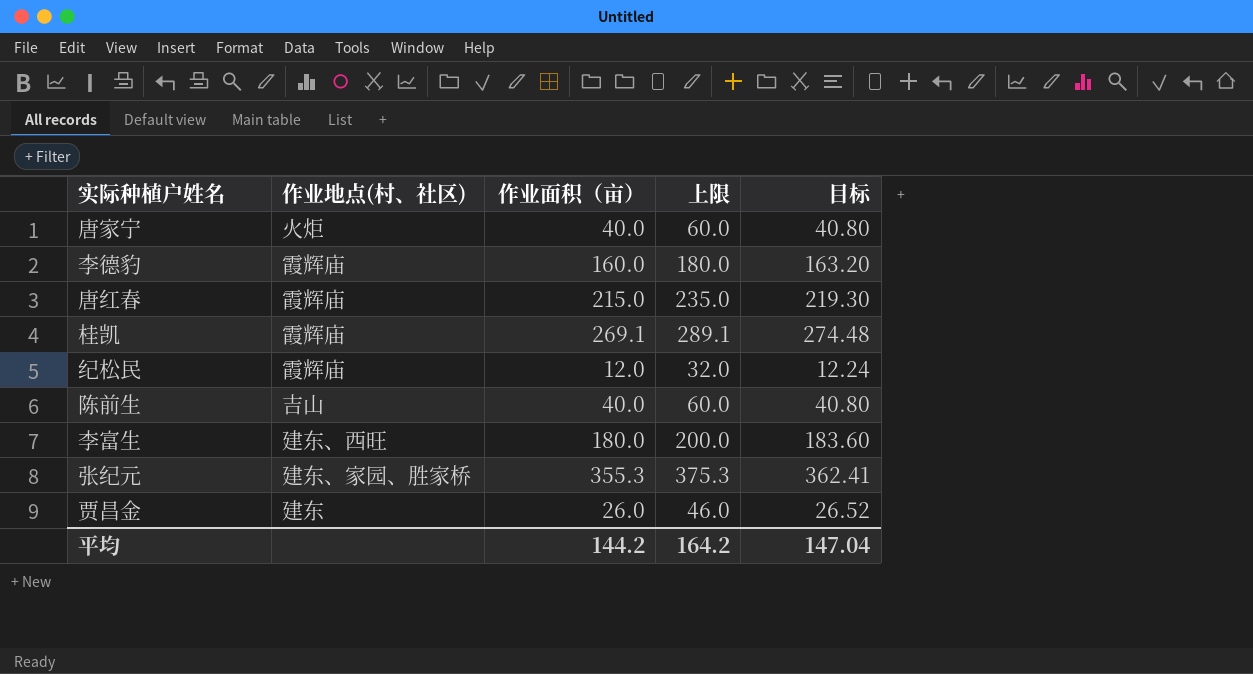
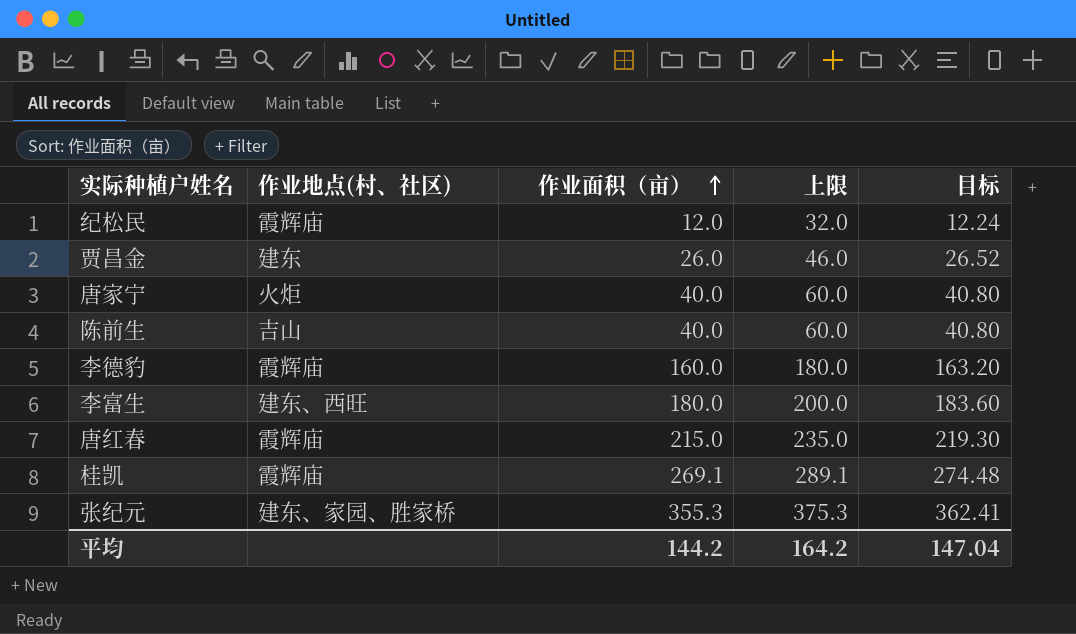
row order: none -> 作业面积（亩） ascending

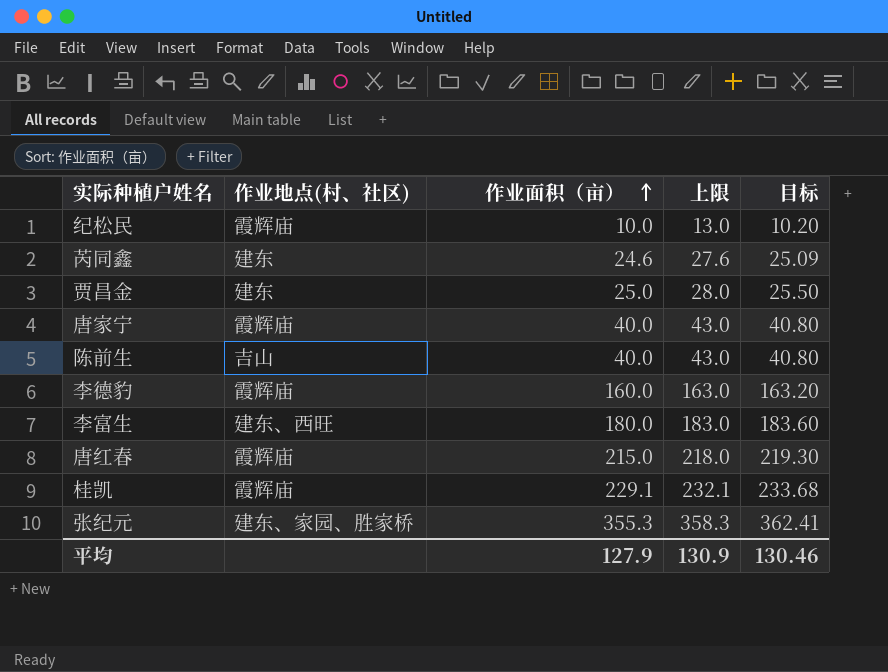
column 上限 | formula: [作业面积（亩）] + 20 -> [作业面积（亩）] + 3
纪松民 | 作业面积（亩）: 12.0 -> 10.0
纪松民 | 目标: 12.24 -> 10.20
row 芮同鑫: none -> 建东 | 24.6 | 27.6 | 25.09
贾昌金 | 作业面积（亩）: 26.0 -> 25.0
贾昌金 | 目标: 26.52 -> 25.50
唐家宁 | 作业地点(村、社区): 火炬 -> 霞辉庙
桂凯 | 作业面积（亩）: 269.1 -> 229.1
桂凯 | 目标: 274.48 -> 233.68
平均 | 作业面积（亩）: 144.2 -> 127.9
平均 | 上限: 164.2 -> 130.9
平均 | 目标: 147.04 -> 130.46

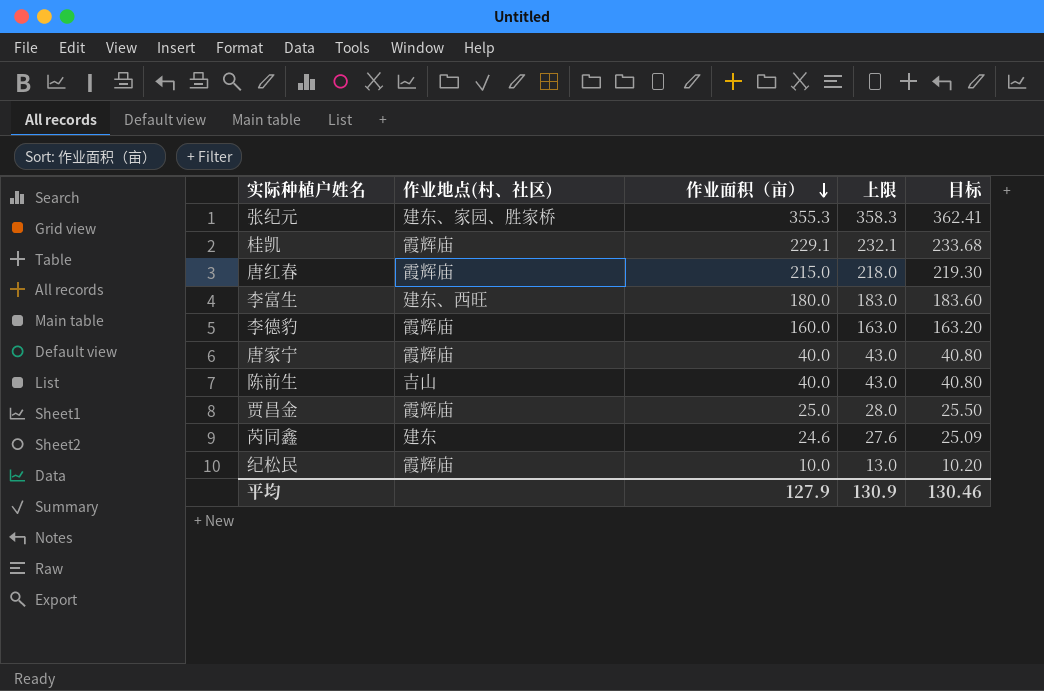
row order: 作业面积（亩） ascending -> 作业面积（亩） descending
贾昌金 | 作业地点(村、社区): 建东 -> 霞辉庙

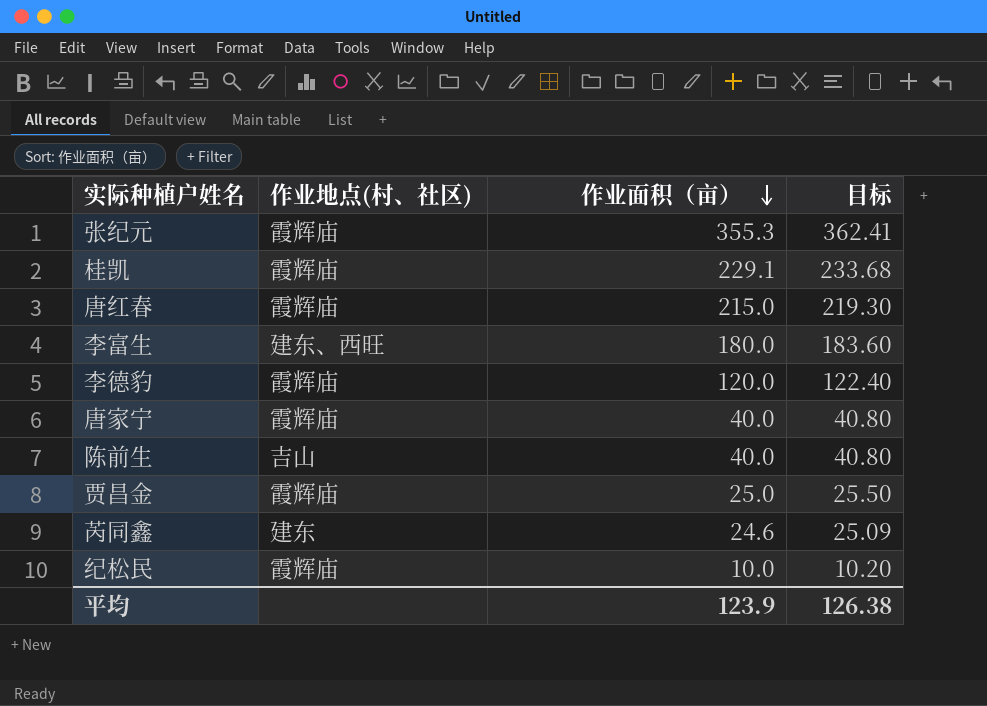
column 上限 | formula: [作业面积（亩）] + 3 -> none
张纪元 | 作业地点(村、社区): 建东、家园、胜家桥 -> 霞辉庙
李德豹 | 作业面积（亩）: 160.0 -> 120.0
李德豹 | 目标: 163.20 -> 122.40
平均 | 作业面积（亩）: 127.9 -> 123.9
平均 | 目标: 130.46 -> 126.38

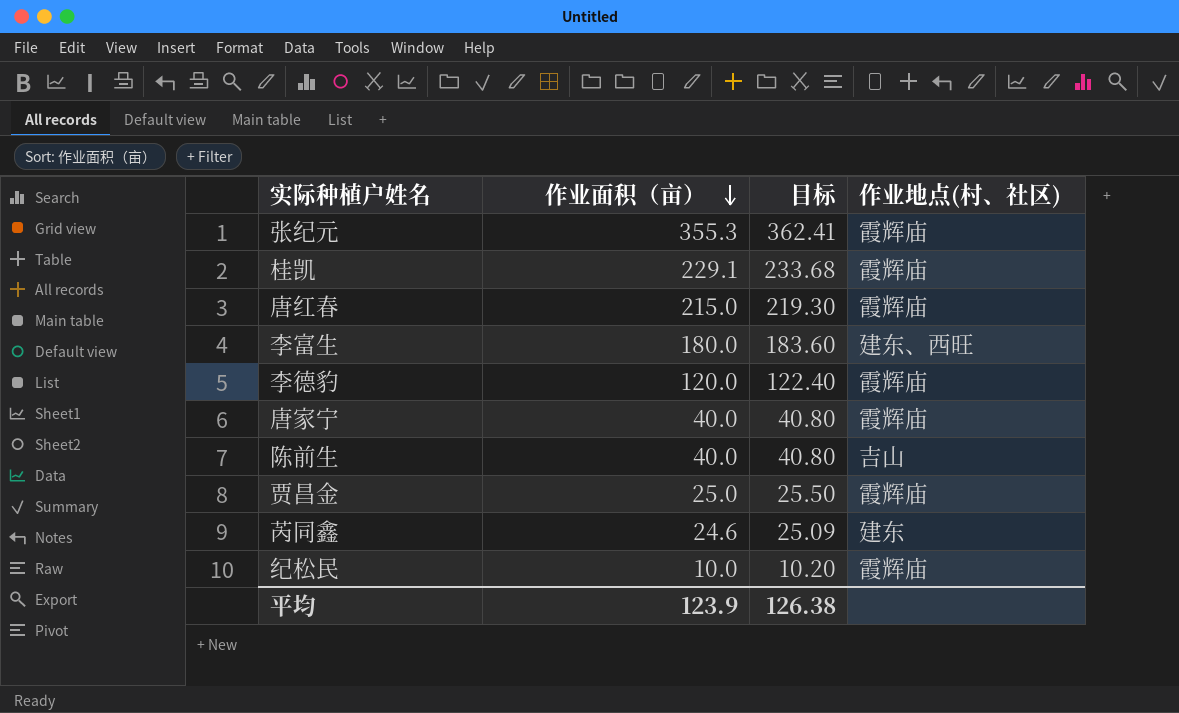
column 作业地点(村、社区) | position: 2 -> 4

